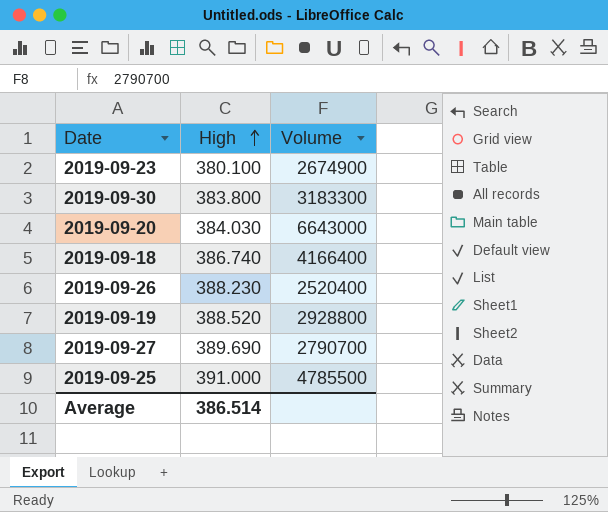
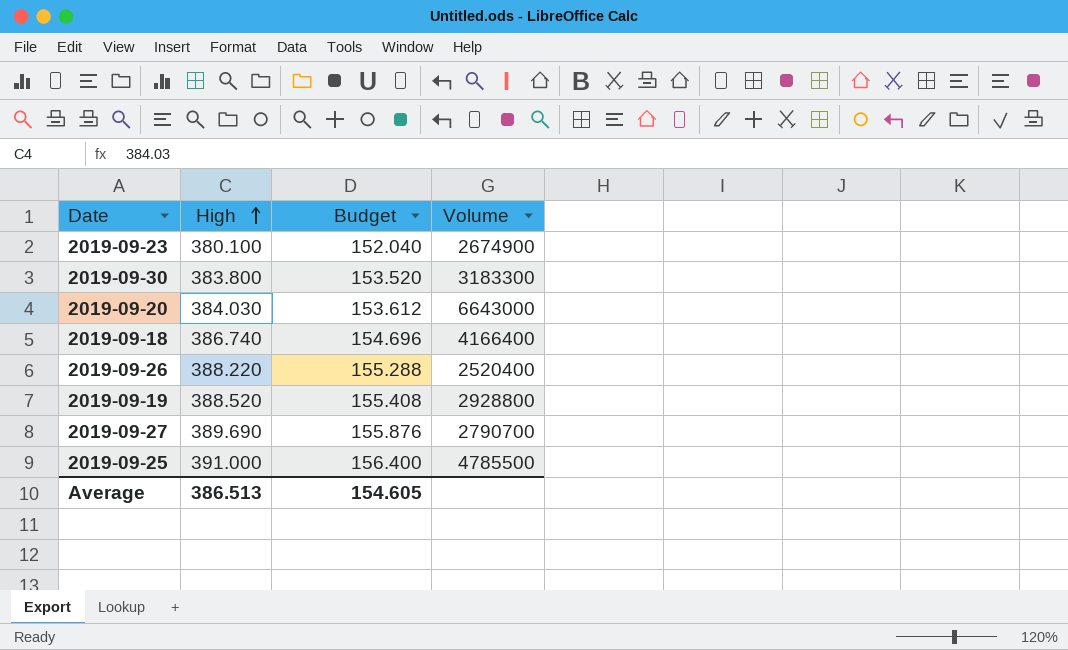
column Budget | formula: none -> [High] * 0.4
2019-09-26 | High: 388.230 -> 388.220
Average | High: 386.514 -> 386.513

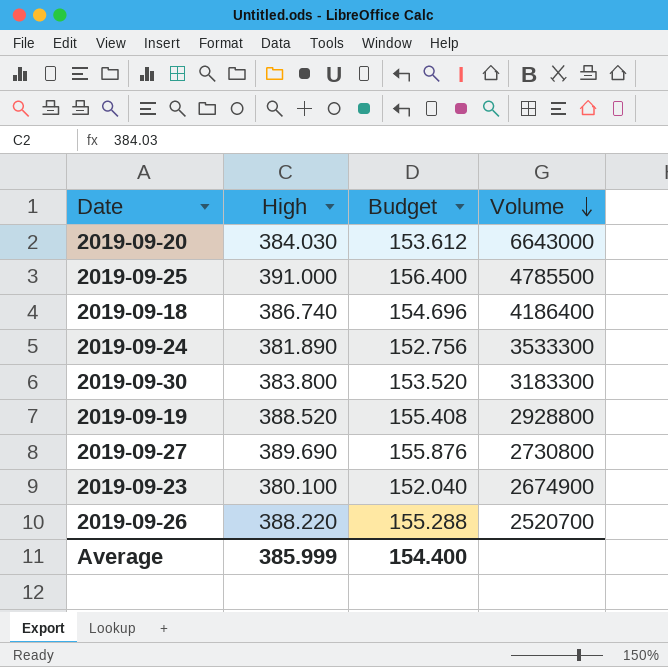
row order: High ascending -> Volume descending
2019-09-18 | Volume: 4166400 -> 4186400
row 2019-09-24: none -> 381.890 | 152.756 | 3533300
2019-09-27 | Volume: 2790700 -> 2730800
2019-09-26 | Volume: 2520400 -> 2520700
Average | High: 386.513 -> 385.999
Average | Budget: 154.605 -> 154.400

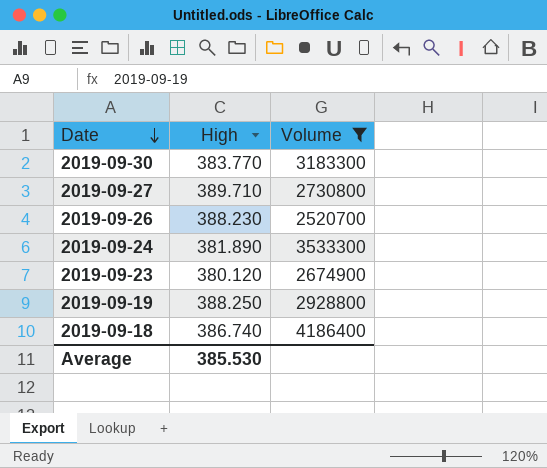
filter: none -> Volume <= 4186400
row order: Volume descending -> Date descending
column Budget | formula: [High] * 0.4 -> none
2019-09-30 | High: 383.800 -> 383.770
2019-09-27 | High: 389.690 -> 389.710
2019-09-26 | High: 388.220 -> 388.230
2019-09-23 | High: 380.100 -> 380.120
2019-09-19 | High: 388.520 -> 388.250
Average | High: 385.999 -> 385.530

